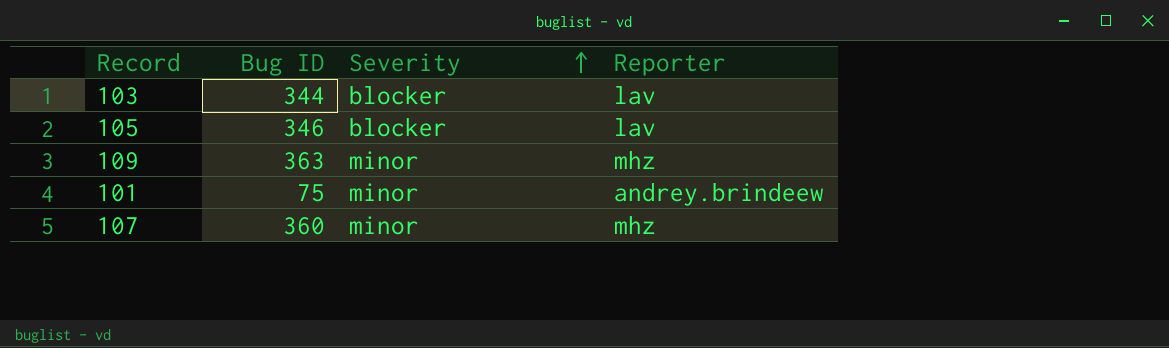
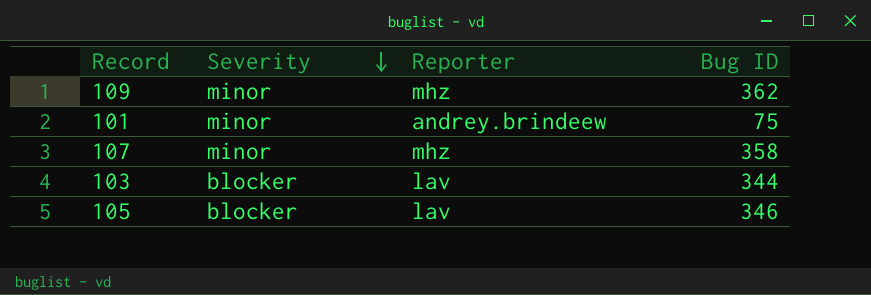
row order: Severity ascending -> Severity descending
column Bug ID | position: 2 -> 4
109 | Bug ID: 363 -> 362
107 | Bug ID: 360 -> 358

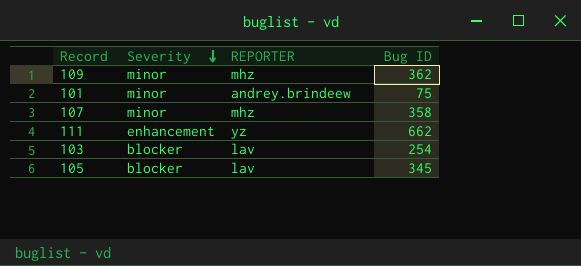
column name: Reporter -> REPORTER
row 111: none -> enhancement | yz | 662
103 | Bug ID: 344 -> 254
105 | Bug ID: 346 -> 345

